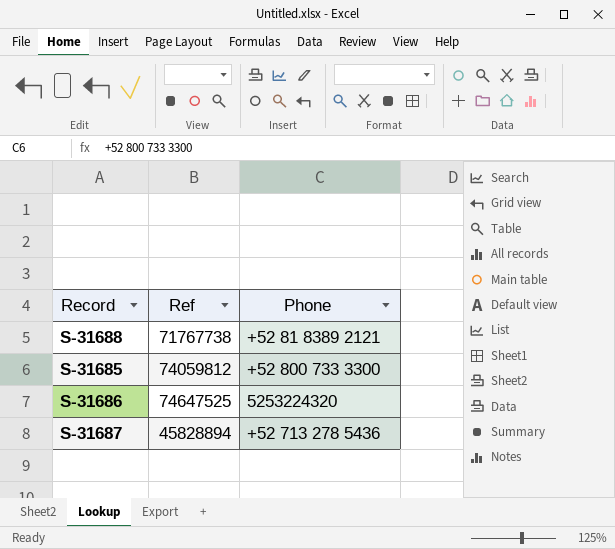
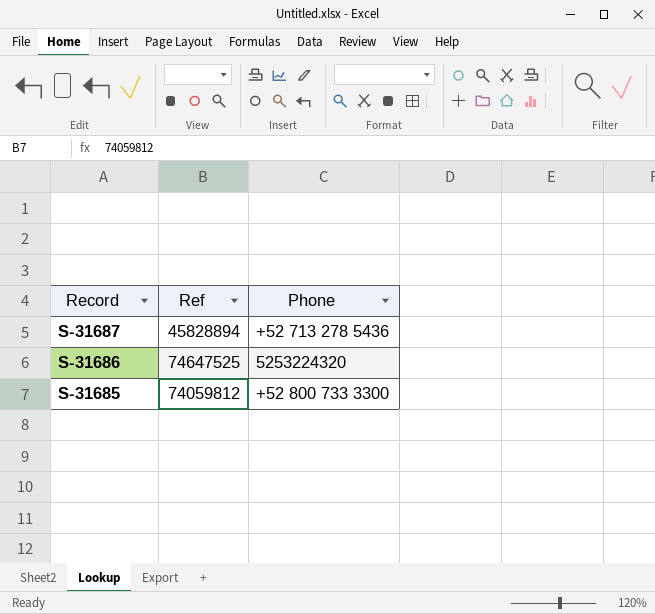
row order: none -> Record descending
row S-31688: 71767738 | +52 81 8389 2121 -> none

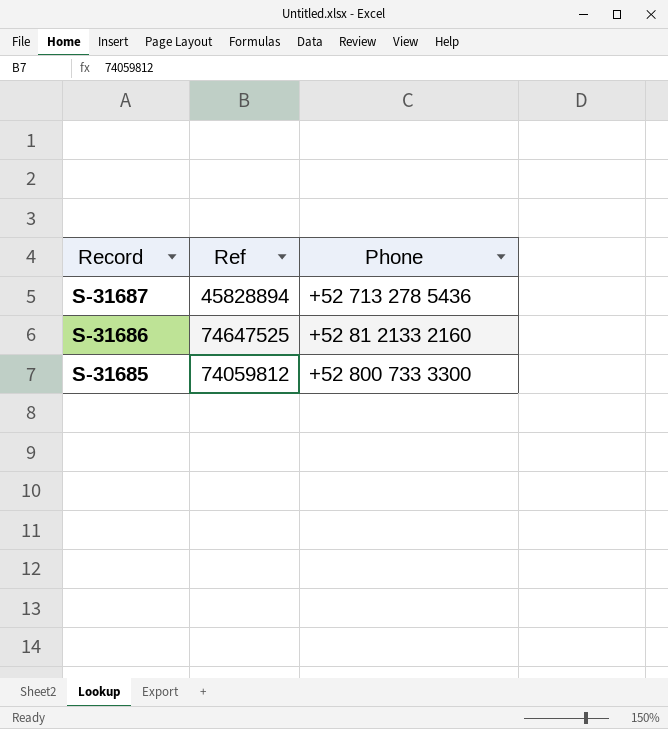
S-31686 | Phone: 5253224320 -> +52 81 2133 2160

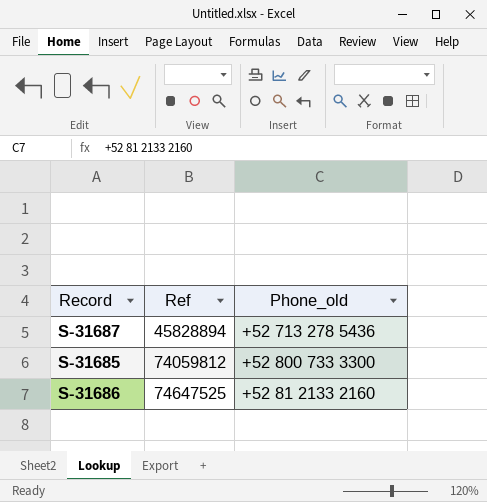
row order: Record descending -> Ref ascending
column name: Phone -> Phone_old

